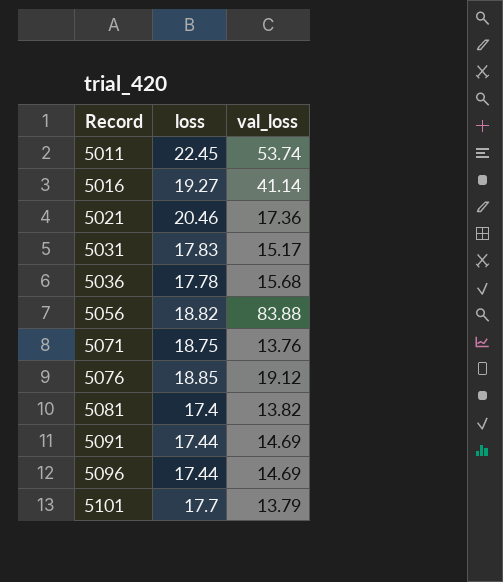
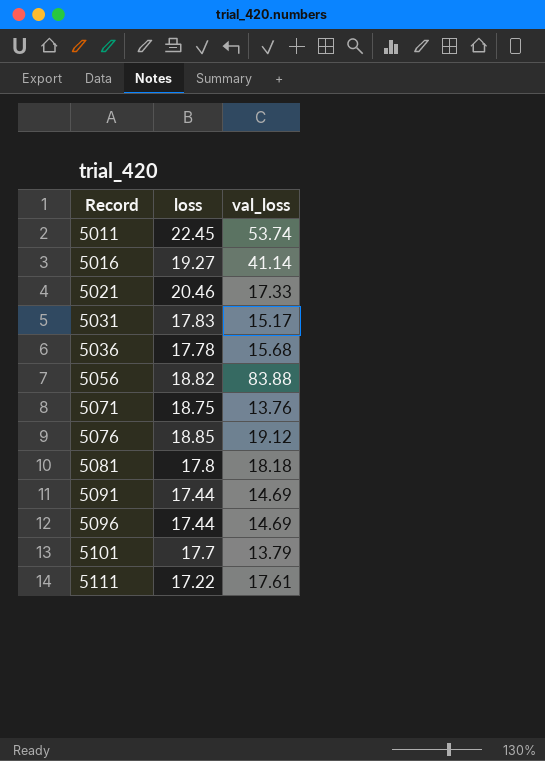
5021 | val_loss: 17.36 -> 17.33
5081 | loss: 17.4 -> 17.8
5081 | val_loss: 13.82 -> 18.18
row 5111: none -> 17.22 | 17.61

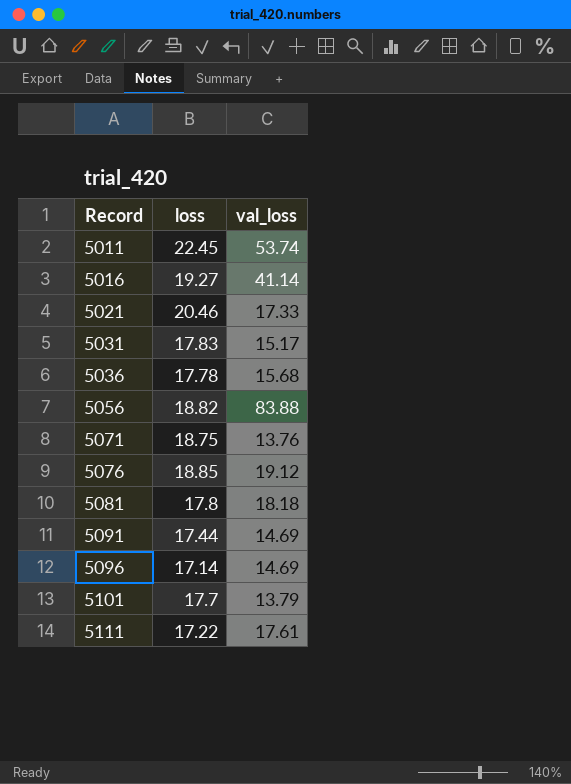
5096 | loss: 17.44 -> 17.14

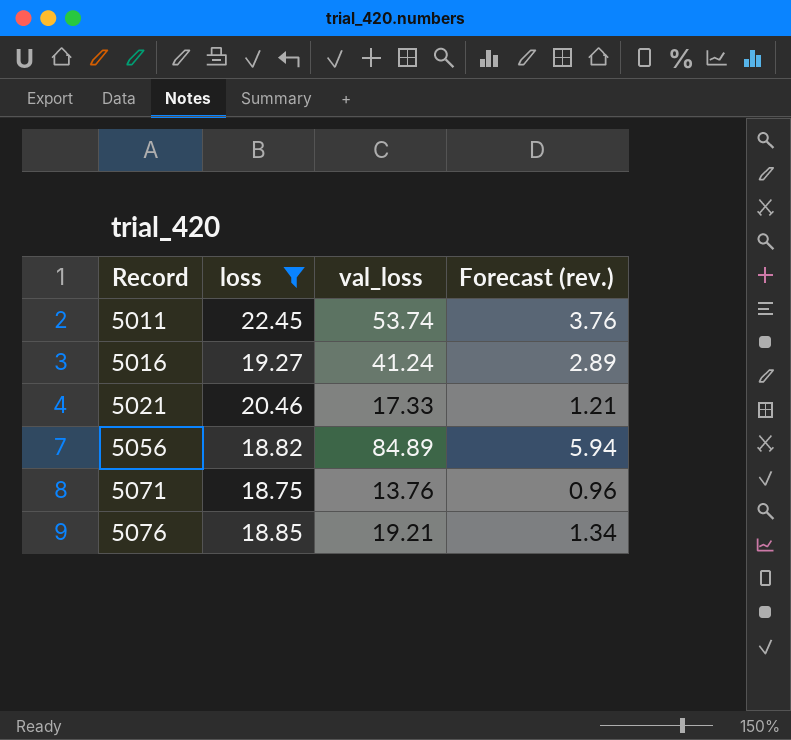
filter: none -> loss >= 18.75
column Forecast (rev.) | formula: none -> [val_loss] * 0.07
5016 | val_loss: 41.14 -> 41.24
5056 | val_loss: 83.88 -> 84.89
5076 | val_loss: 19.12 -> 19.21

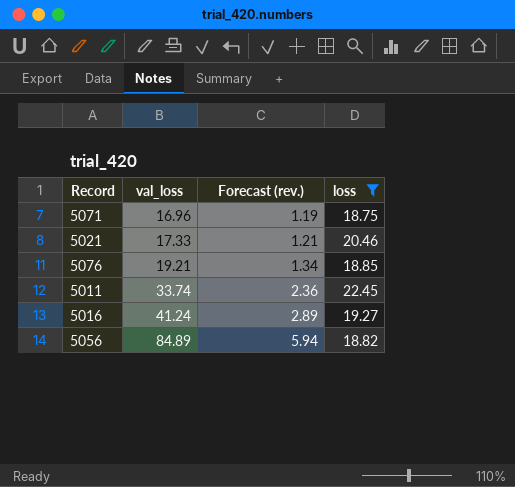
row order: Record ascending -> val_loss ascending
column loss | position: 2 -> 4
5071 | val_loss: 13.76 -> 16.96
5071 | Forecast (rev.): 0.96 -> 1.19
5011 | val_loss: 53.74 -> 33.74
5011 | Forecast (rev.): 3.76 -> 2.36

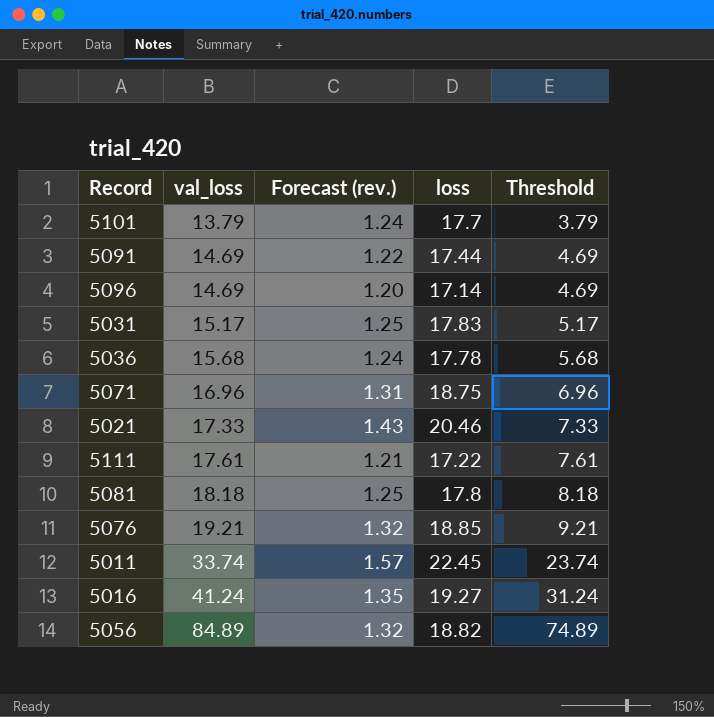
filter: loss >= 18.75 -> none
column Forecast (rev.) | formula: [val_loss] * 0.07 -> [loss] * 0.07
column Threshold | formula: none -> [val_loss] - 10

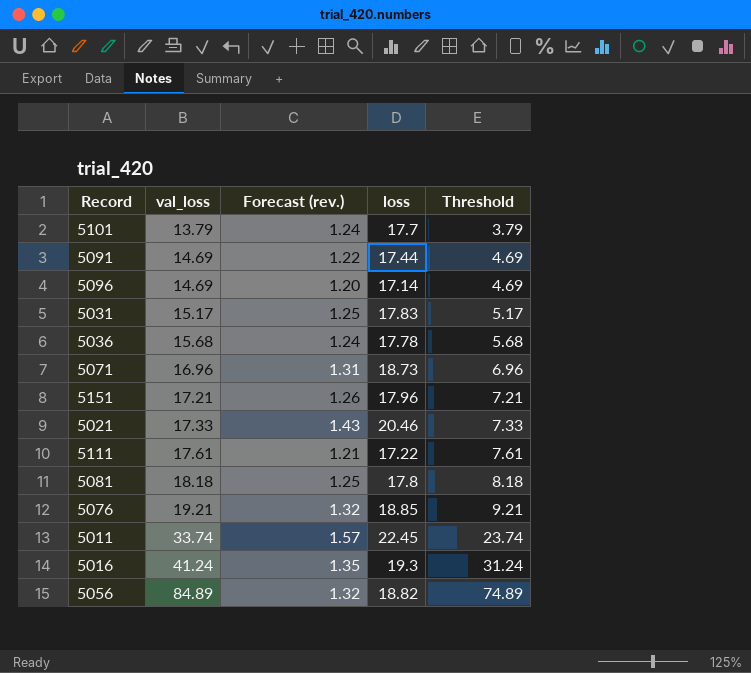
5071 | loss: 18.75 -> 18.73
row 5151: none -> 17.21 | 1.26 | 17.96 | 7.21
5016 | loss: 19.27 -> 19.3

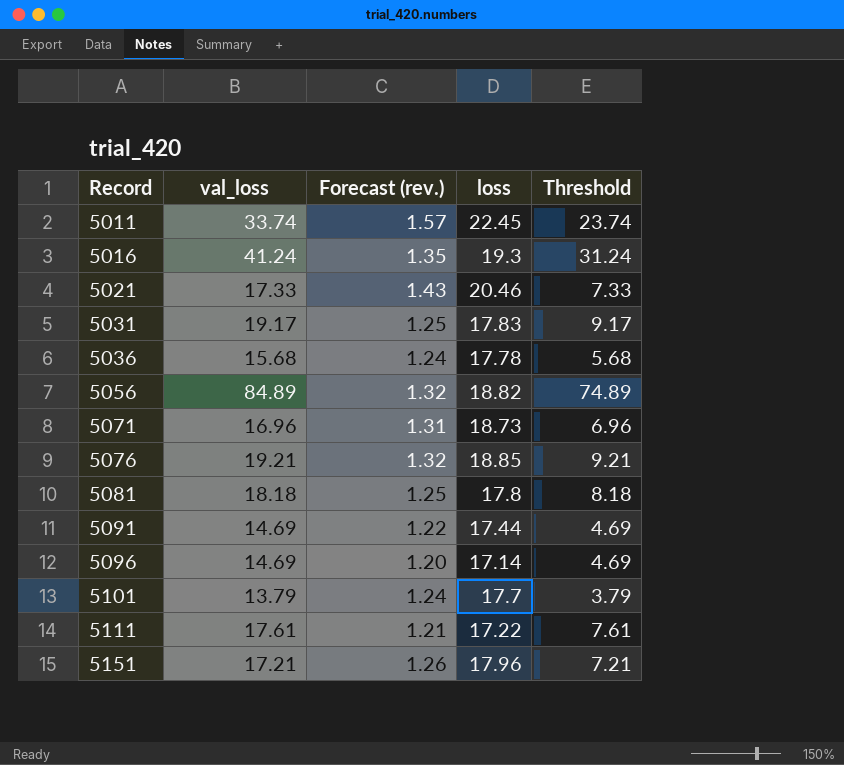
row order: val_loss ascending -> Record ascending
5031 | val_loss: 15.17 -> 19.17
5031 | Threshold: 5.17 -> 9.17

